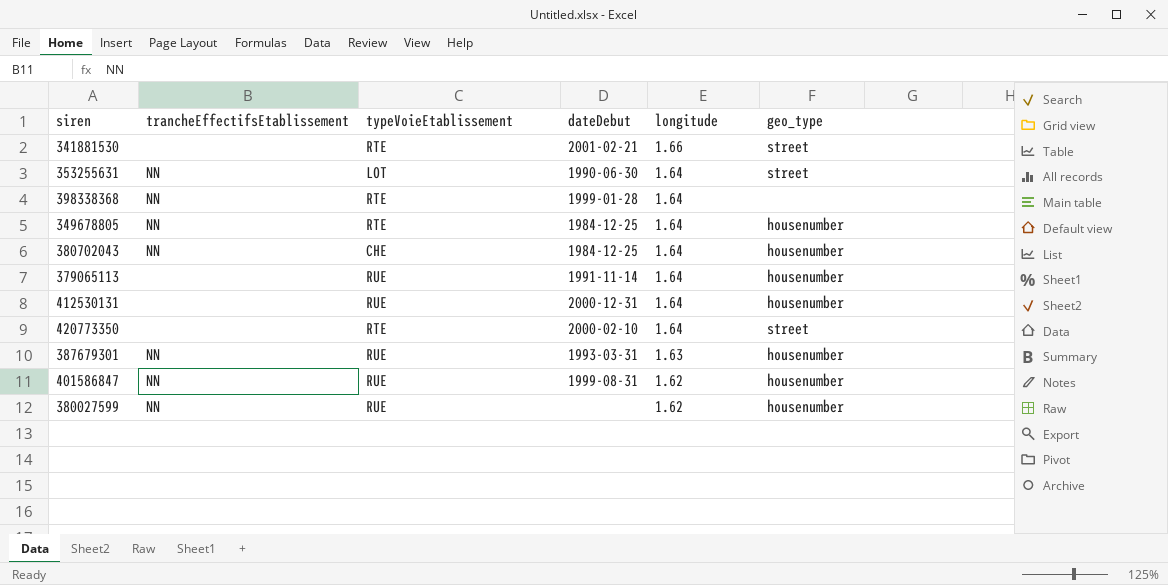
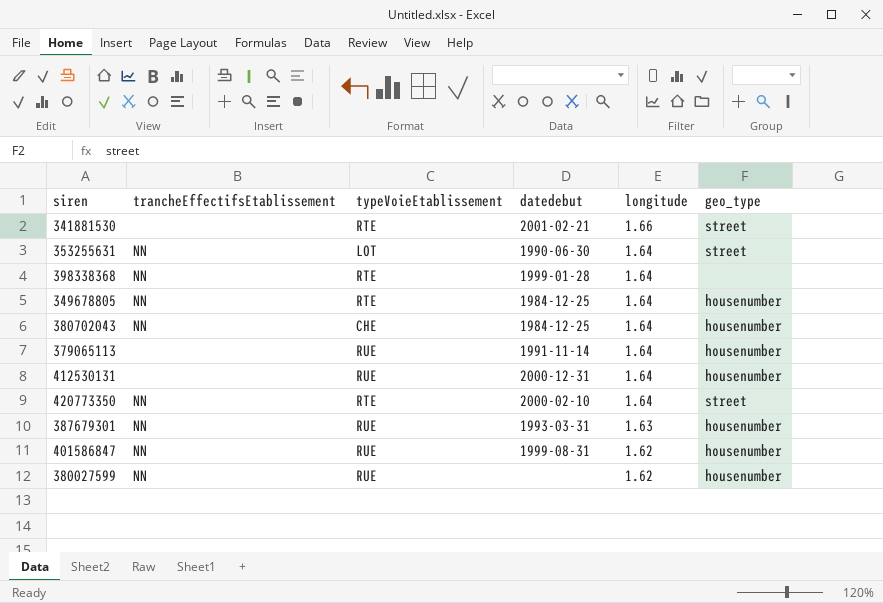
column name: dateDebut -> datedebut
420773350 | trancheEffectifsEtablissement: none -> NN

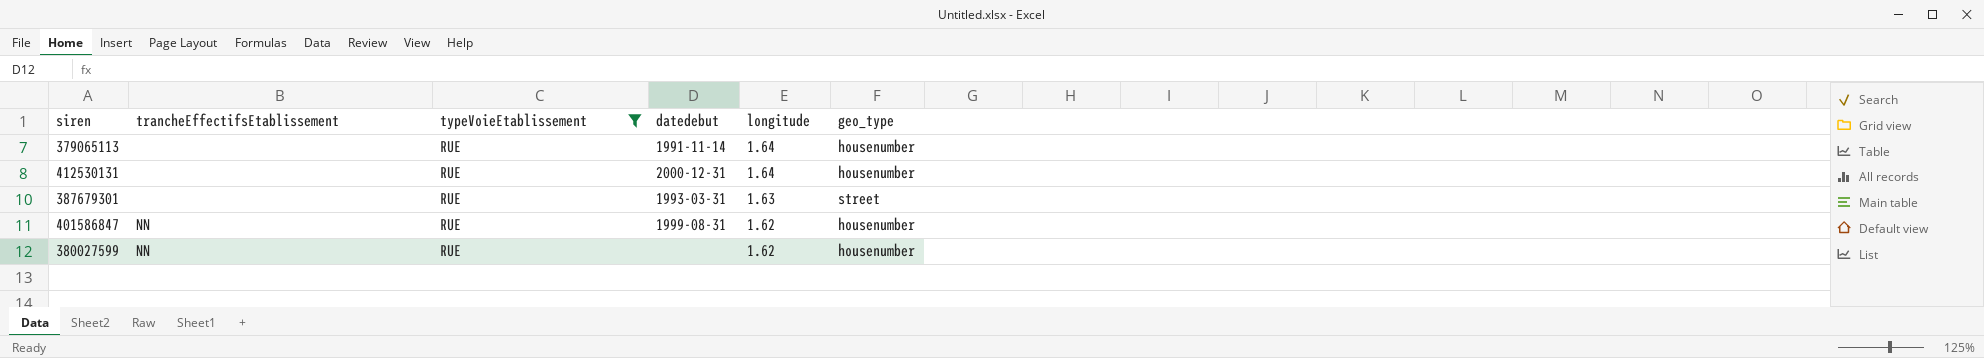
filter: none -> typeVoieEtablissement = RUE
387679301 | trancheEffectifsEtablissement: NN -> none
387679301 | geo_type: housenumber -> street

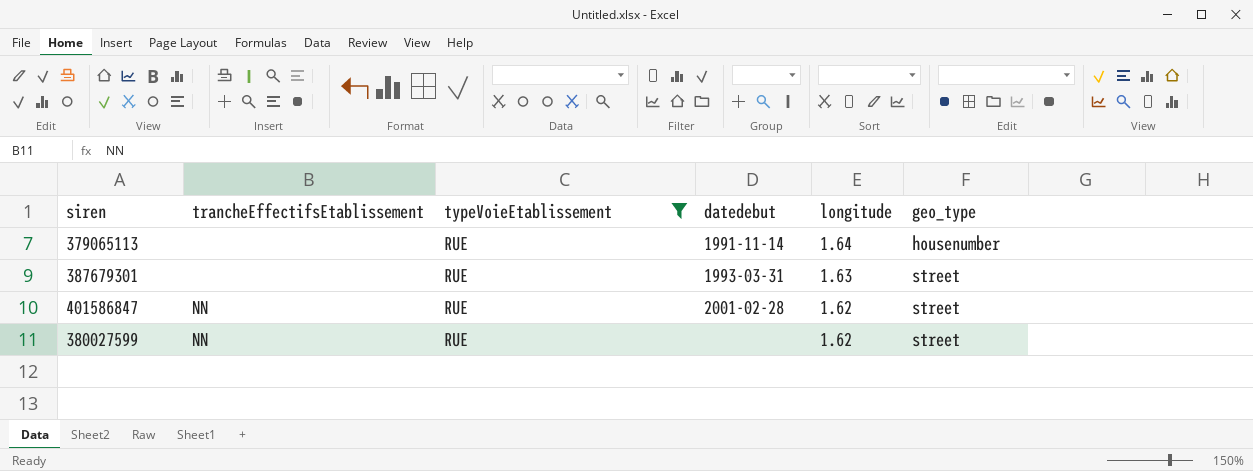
row 412530131: none | RUE | 2000-12-31 | 1.64 | housenumber -> none
401586847 | datedebut: 1999-08-31 -> 2001-02-28
401586847 | geo_type: housenumber -> street
380027599 | geo_type: housenumber -> street

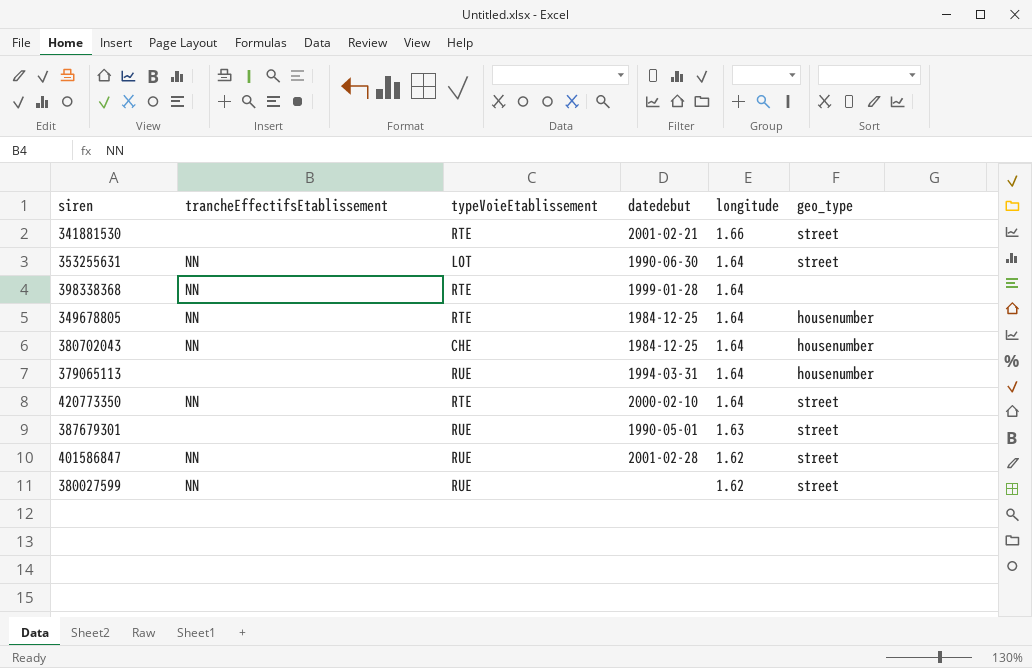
filter: typeVoieEtablissement = RUE -> none
379065113 | datedebut: 1991-11-14 -> 1994-03-31
387679301 | datedebut: 1993-03-31 -> 1990-05-01

